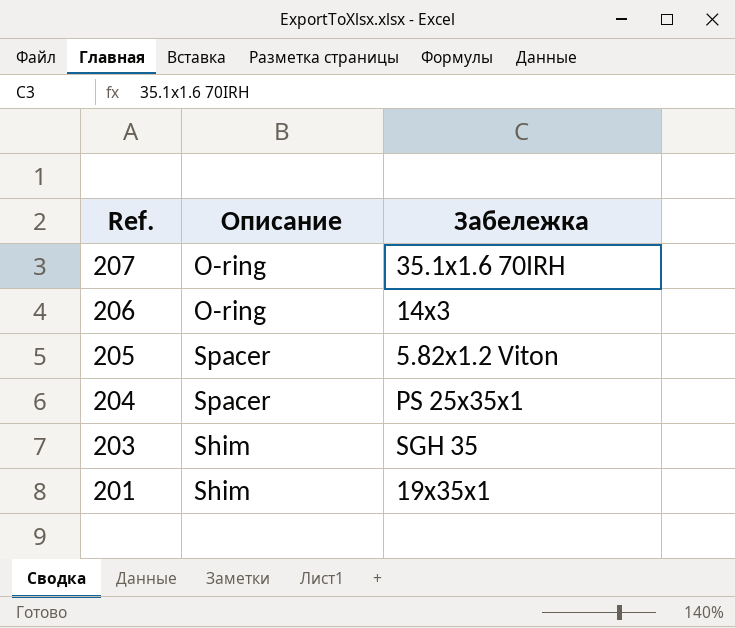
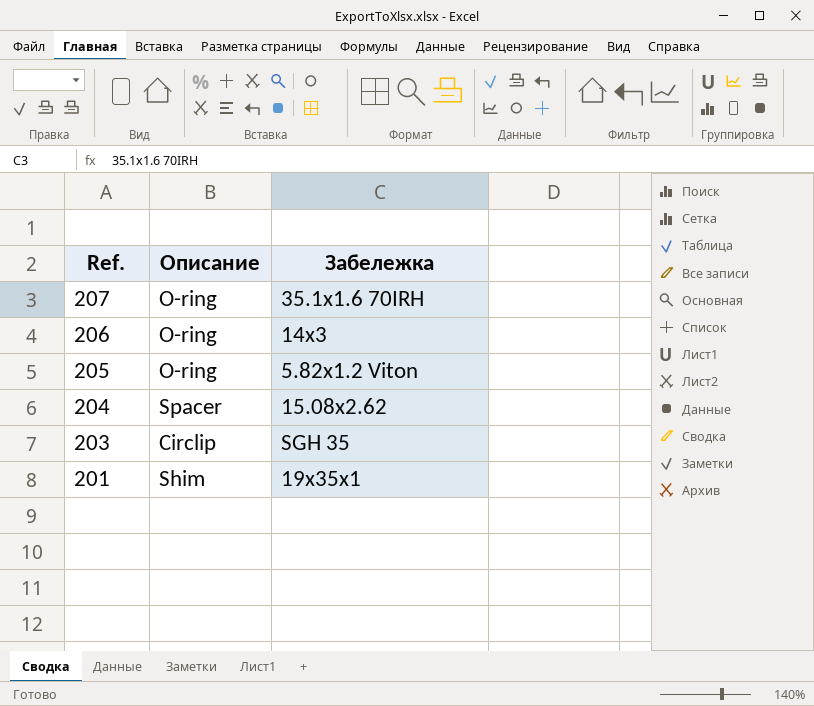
205 | Описание: Spacer -> O-ring
204 | Забележка: PS 25x35x1 -> 15.08x2.62
203 | Описание: Shim -> Circlip

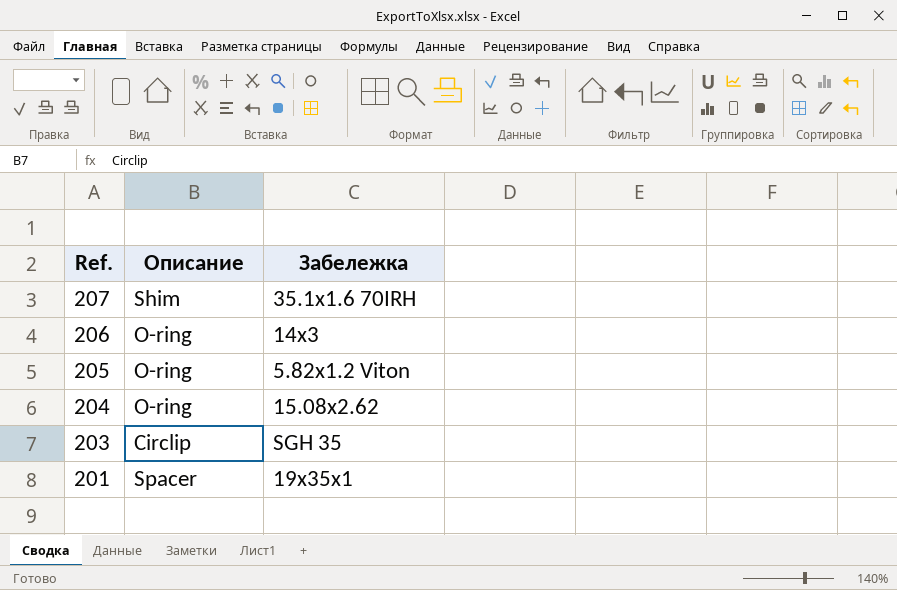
207 | Описание: O-ring -> Shim
204 | Описание: Spacer -> O-ring
201 | Описание: Shim -> Spacer

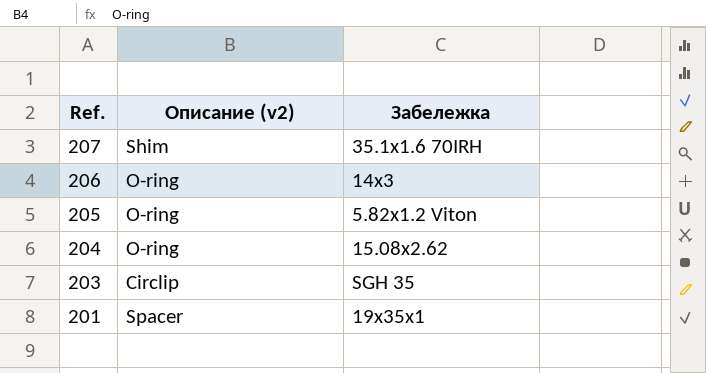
column name: Описание -> Описание (v2)

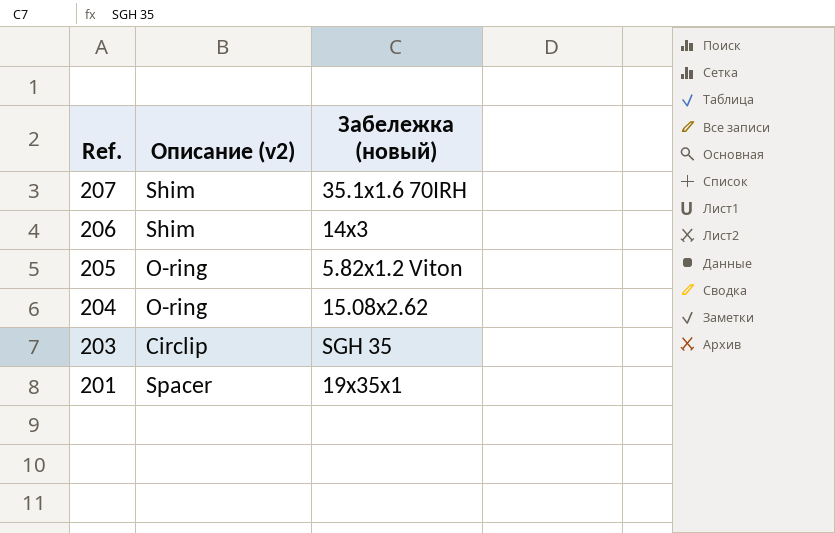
column name: Забележка -> Забележка (новый)
206 | Описание (v2): O-ring -> Shim

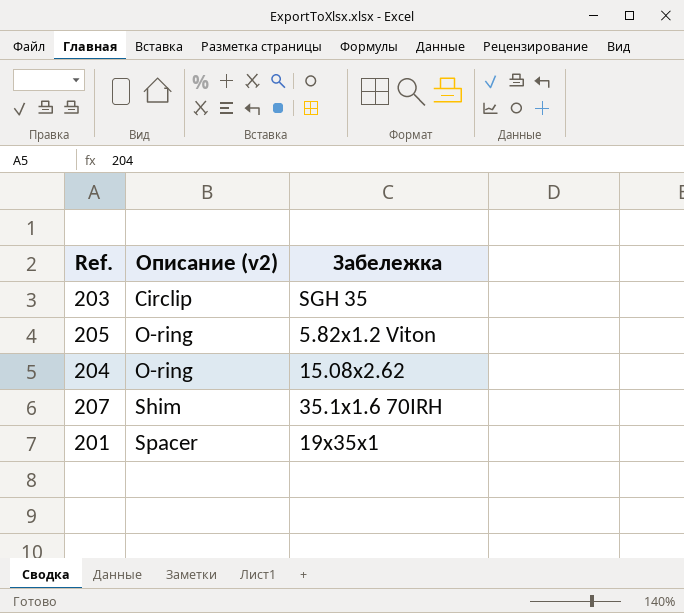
row order: Ref. descending -> Описание (v2) ascending
column name: Забележка (новый) -> Забележка
row 206: Shim | 14x3 -> none

